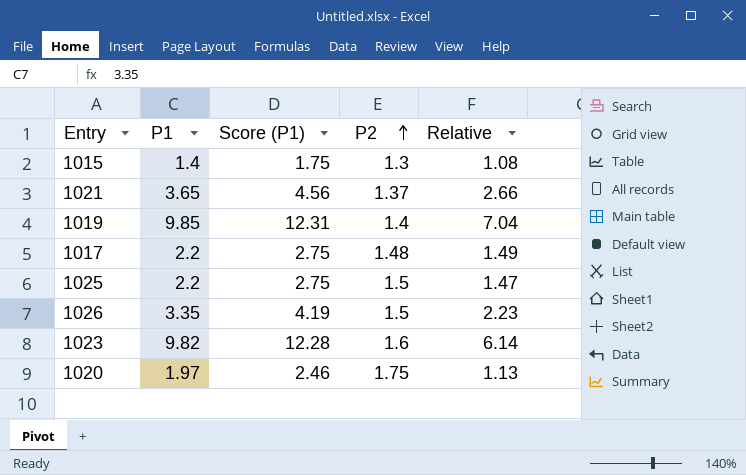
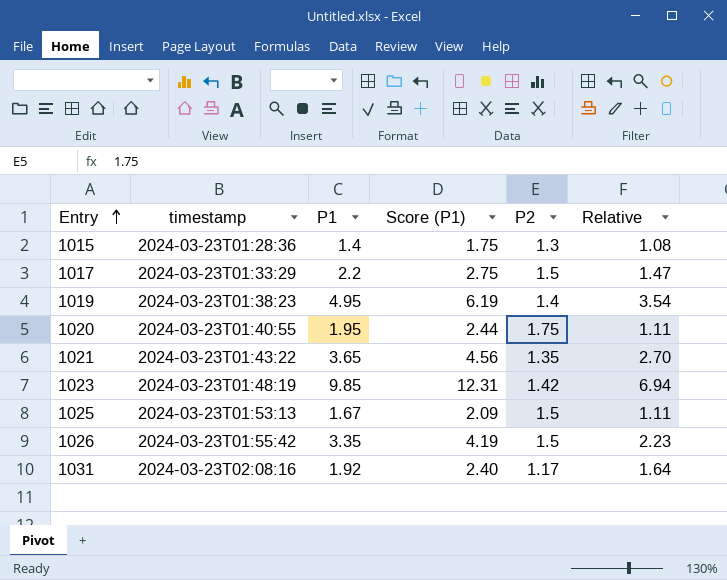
row order: P2 ascending -> Entry ascending
column timestamp | position: none -> 2
1017 | P2: 1.48 -> 1.5
1017 | Relative: 1.49 -> 1.47
1019 | P1: 9.85 -> 4.95
1019 | Score (P1): 12.31 -> 6.19
1019 | Relative: 7.04 -> 3.54
1020 | P1: 1.97 -> 1.95
1020 | Score (P1): 2.46 -> 2.44
1020 | Relative: 1.13 -> 1.11
1021 | P2: 1.37 -> 1.35
1021 | Relative: 2.66 -> 2.70
1023 | P1: 9.82 -> 9.85
1023 | Score (P1): 12.28 -> 12.31
1023 | P2: 1.6 -> 1.42
1023 | Relative: 6.14 -> 6.94
1025 | P1: 2.2 -> 1.67
1025 | Score (P1): 2.75 -> 2.09
1025 | Relative: 1.47 -> 1.11
row 1031: none -> 2024-03-23T02:08:16 | 1.92 | 2.40 | 1.17 | 1.64

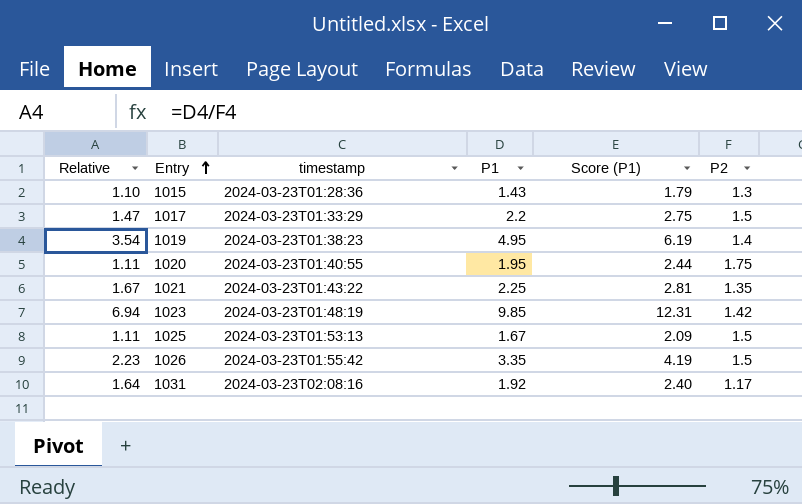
column Relative | position: 6 -> 1
1015 | Relative: 1.08 -> 1.10
1015 | P1: 1.4 -> 1.43
1015 | Score (P1): 1.75 -> 1.79
1021 | Relative: 2.70 -> 1.67
1021 | P1: 3.65 -> 2.25
1021 | Score (P1): 4.56 -> 2.81

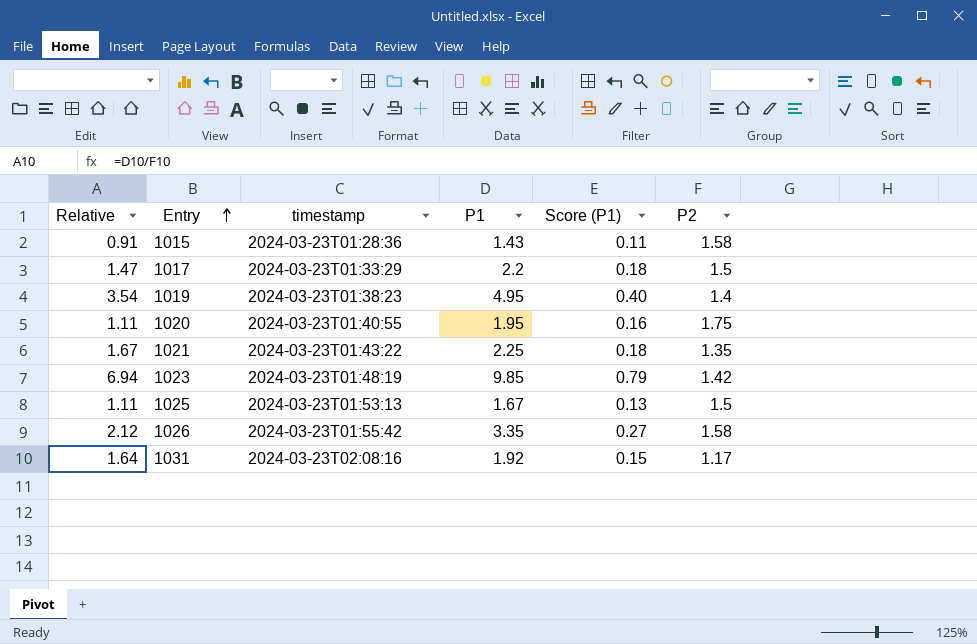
column Score (P1) | formula: [P1] * 1.25 -> [P1] * 0.08
1015 | Relative: 1.10 -> 0.91
1015 | P2: 1.3 -> 1.58
1026 | Relative: 2.23 -> 2.12
1026 | P2: 1.5 -> 1.58

